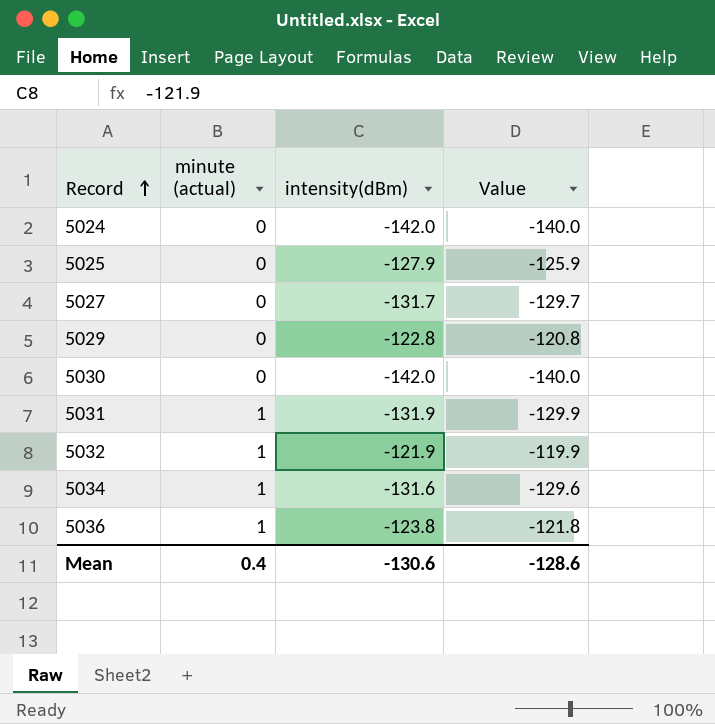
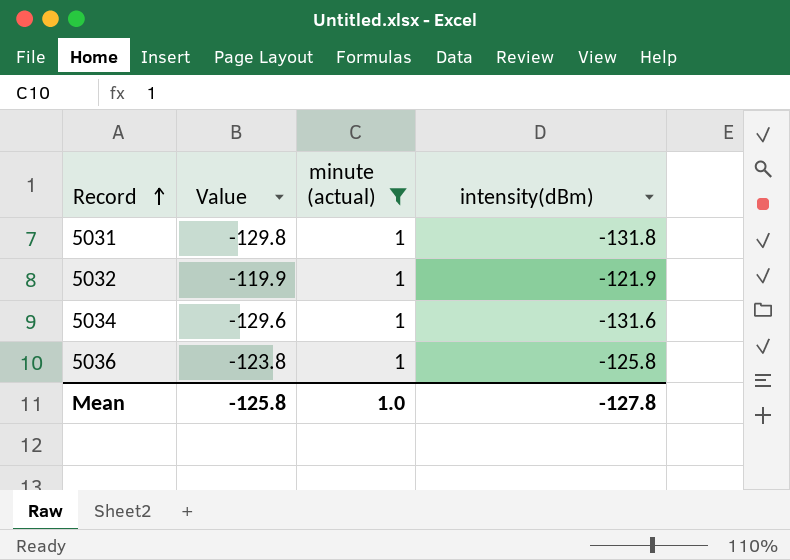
filter: none -> minute (actual) = 1
column Value | position: 4 -> 2
5031 | Value: -129.9 -> -129.8
5031 | intensity(dBm): -131.9 -> -131.8
5036 | Value: -121.8 -> -123.8
5036 | intensity(dBm): -123.8 -> -125.8
Mean | Value: -128.6 -> -125.8
Mean | minute (actual): 0.4 -> 1.0
Mean | intensity(dBm): -130.6 -> -127.8

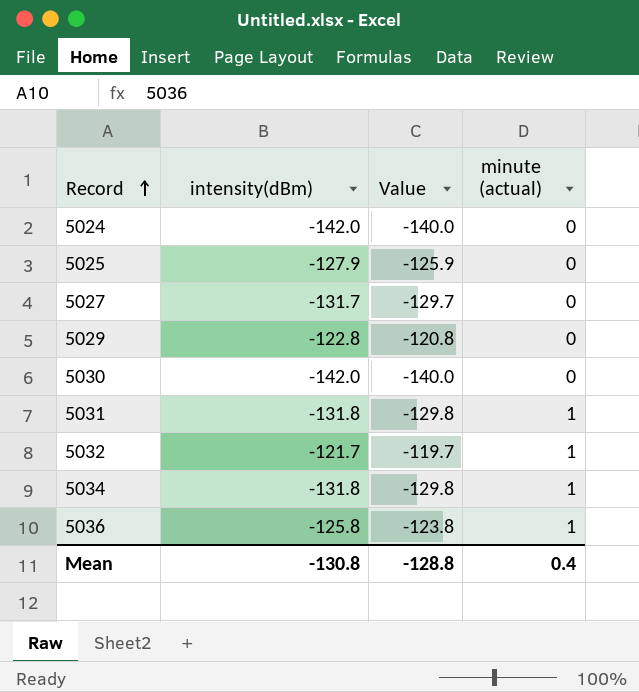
filter: minute (actual) = 1 -> none
column intensity(dBm) | position: 4 -> 2
5032 | intensity(dBm): -121.9 -> -121.7
5032 | Value: -119.9 -> -119.7
5034 | intensity(dBm): -131.6 -> -131.8
5034 | Value: -129.6 -> -129.8
Mean | intensity(dBm): -127.8 -> -130.8
Mean | Value: -125.8 -> -128.8
Mean | minute (actual): 1.0 -> 0.4

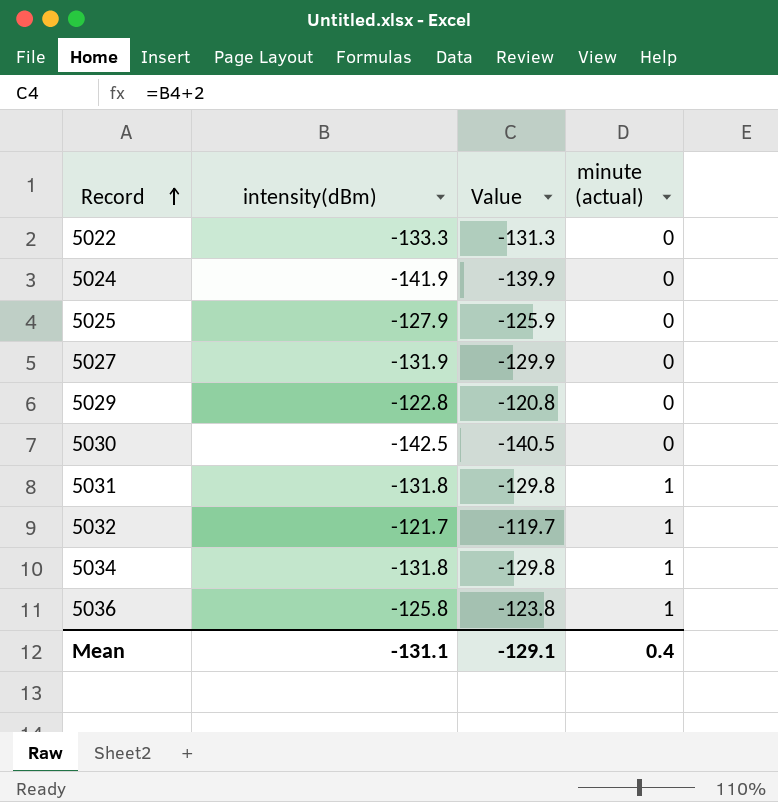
row 5022: none -> -133.3 | -131.3 | 0
5024 | intensity(dBm): -142.0 -> -141.9
5024 | Value: -140.0 -> -139.9
5027 | intensity(dBm): -131.7 -> -131.9
5027 | Value: -129.7 -> -129.9
5030 | intensity(dBm): -142.0 -> -142.5
5030 | Value: -140.0 -> -140.5
Mean | intensity(dBm): -130.8 -> -131.1
Mean | Value: -128.8 -> -129.1

